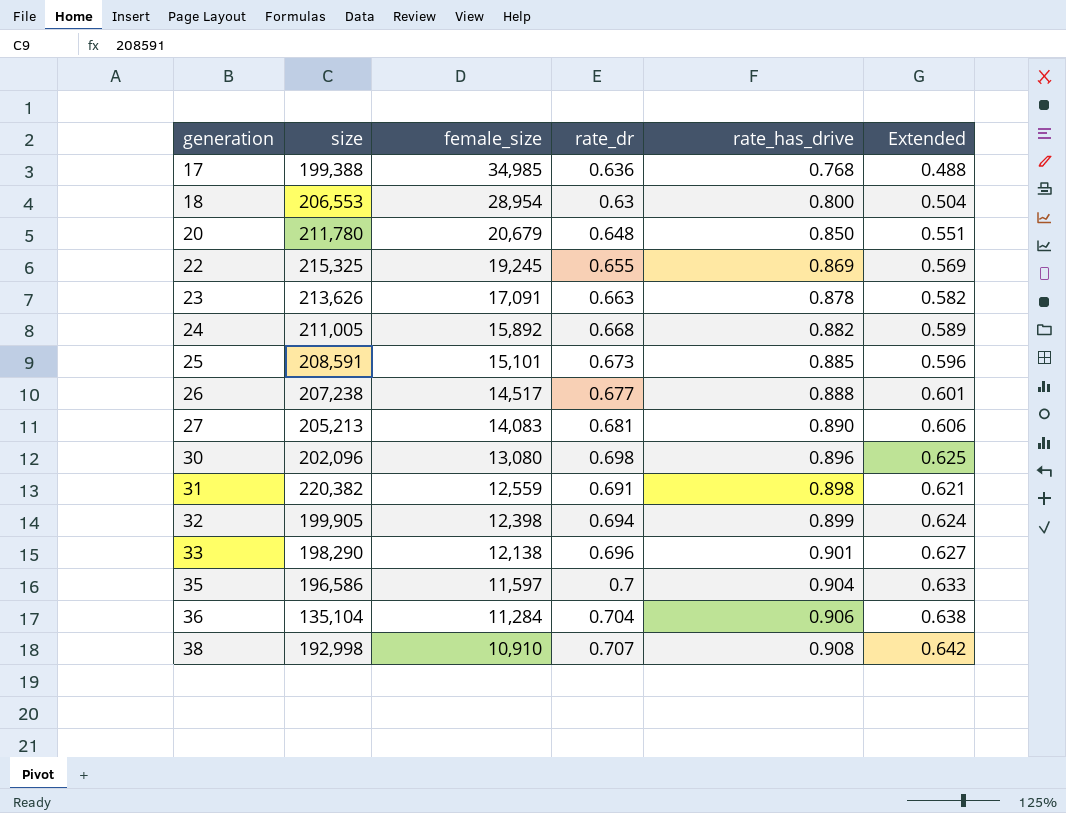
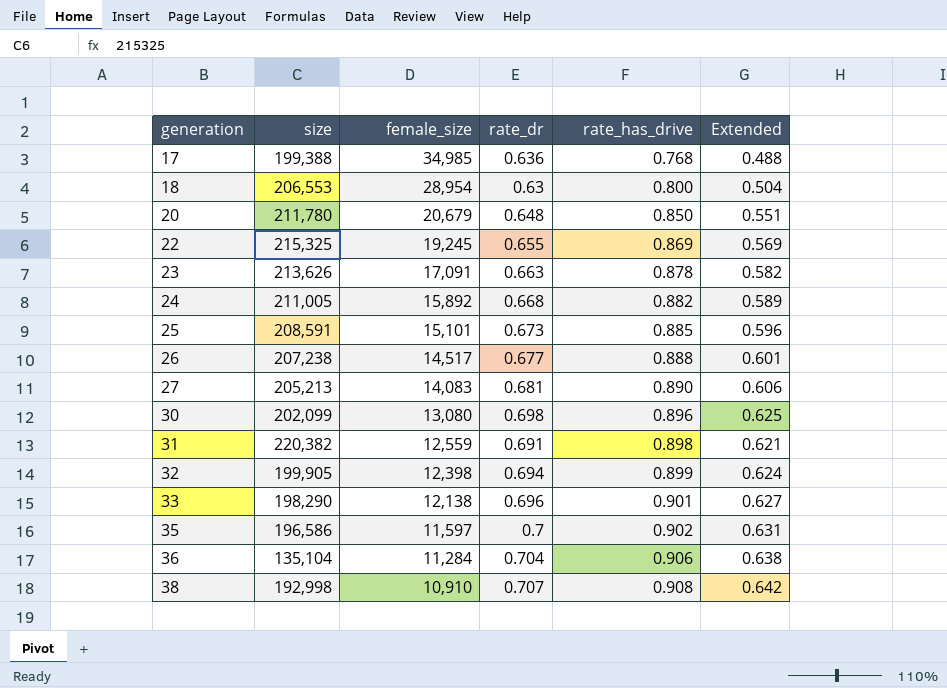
30 | size: 202,096 -> 202,099
35 | rate_has_drive: 0.904 -> 0.902
35 | Extended: 0.633 -> 0.631

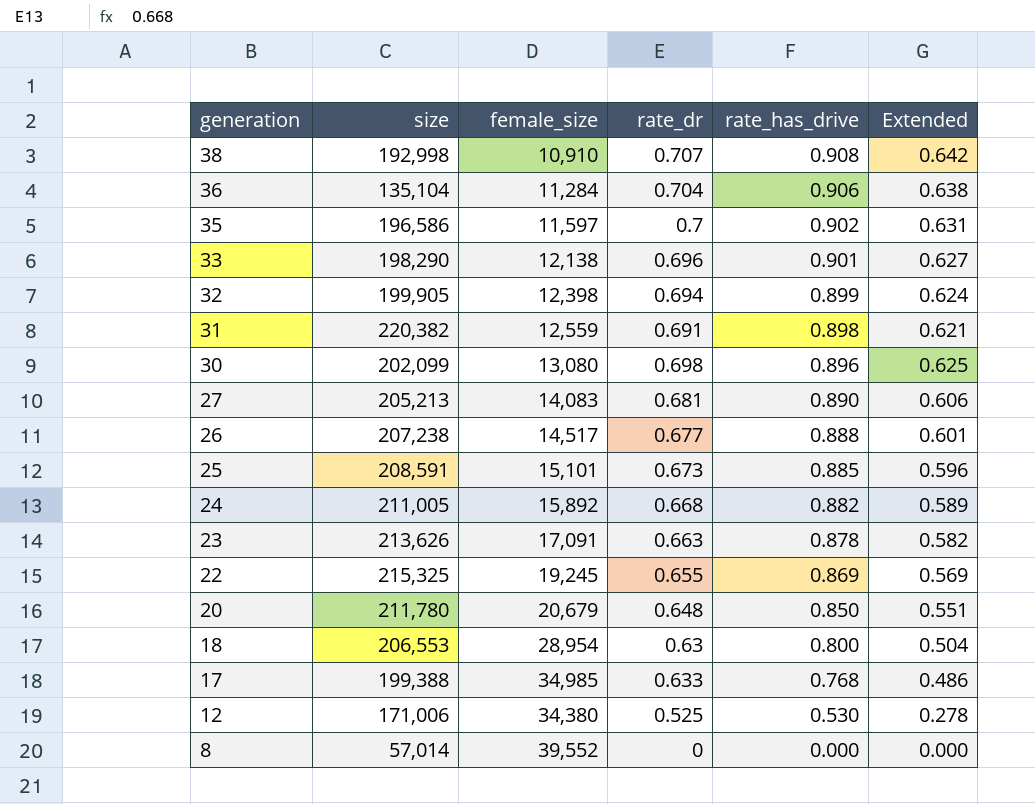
row order: generation ascending -> generation descending
17 | rate_dr: 0.636 -> 0.633
17 | Extended: 0.488 -> 0.486
row 12: none -> 171,006 | 34,380 | 0.525 | 0.530 | 0.278
row 8: none -> 57,014 | 39,552 | 0 | 0.000 | 0.000

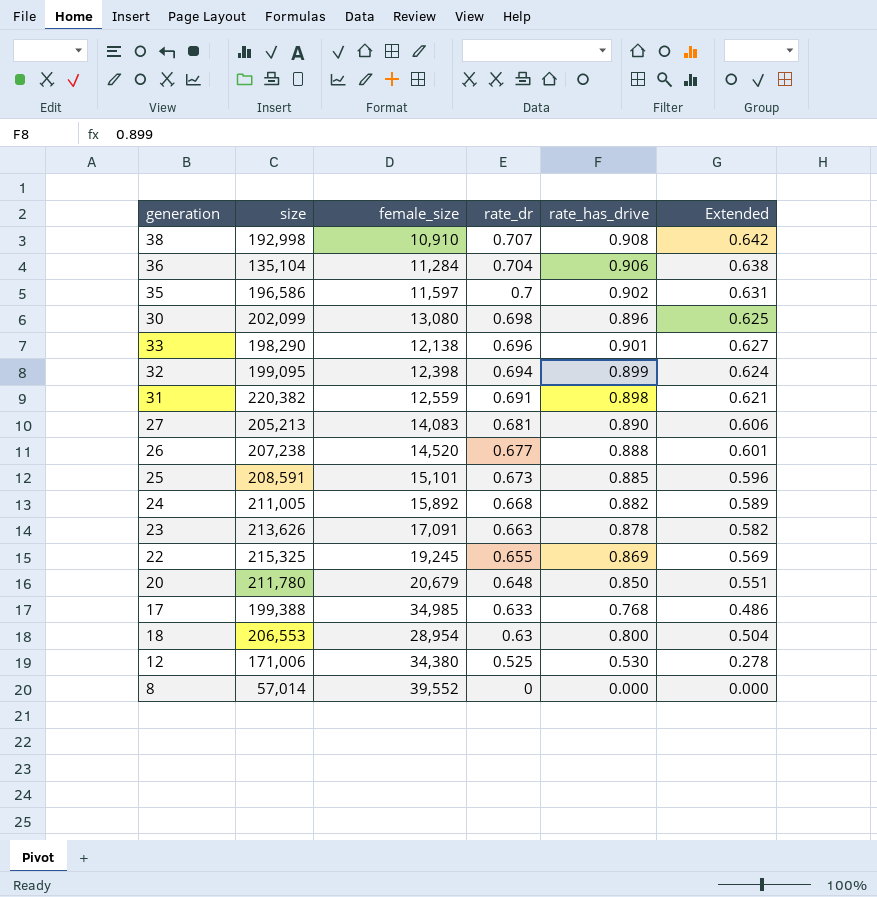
row order: generation descending -> rate_dr descending
32 | size: 199,905 -> 199,095
26 | female_size: 14,517 -> 14,520

